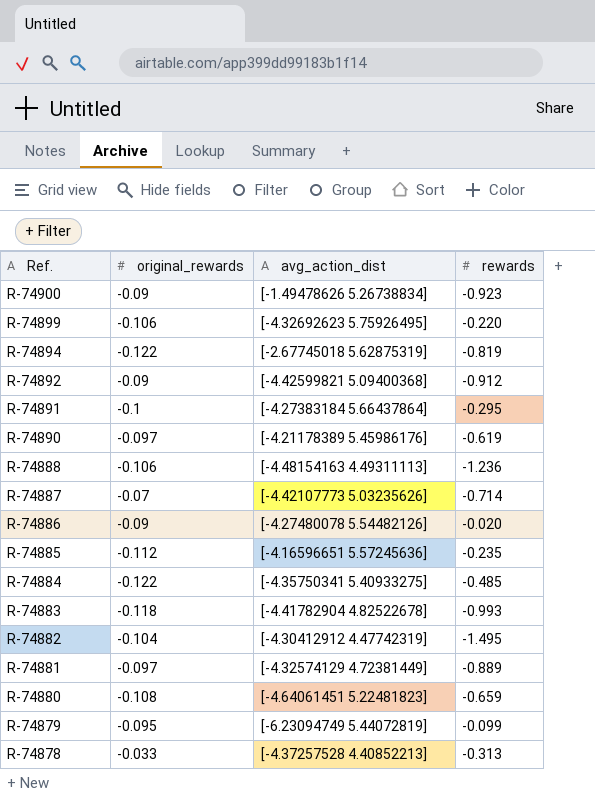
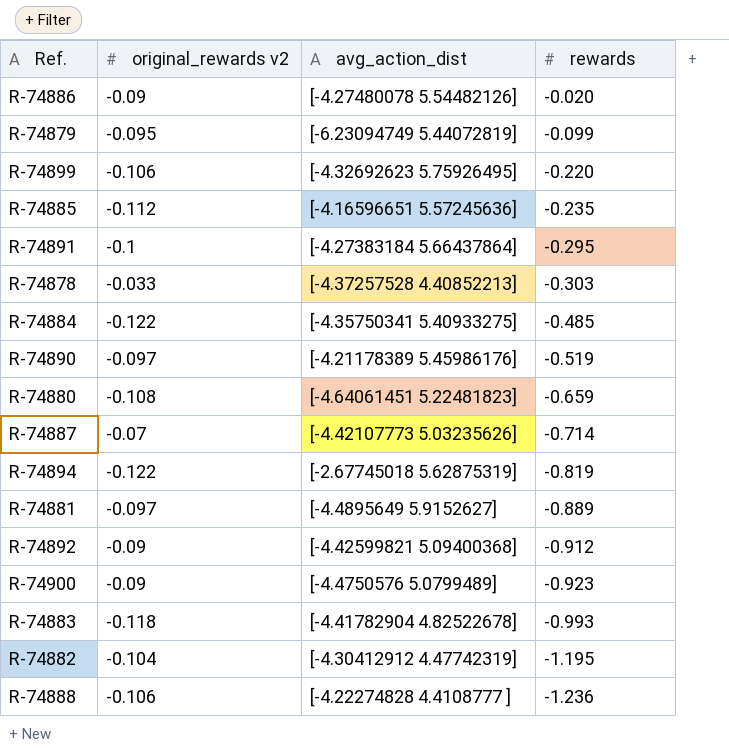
row order: Ref. descending -> rewards descending
column name: original_rewards -> original_rewards v2
R-74878 | rewards: -0.313 -> -0.303
R-74890 | rewards: -0.619 -> -0.519
R-74881 | avg_action_dist: [-4.32574129 4.72381449] -> [-4.4895649 5.9152627]
R-74900 | avg_action_dist: [-1.49478626 5.26738834] -> [-4.4750576 5.0799489]
R-74882 | rewards: -1.495 -> -1.195
R-74888 | avg_action_dist: [-4.48154163 4.49311113] -> [-4.22274828 4.4108777 ]

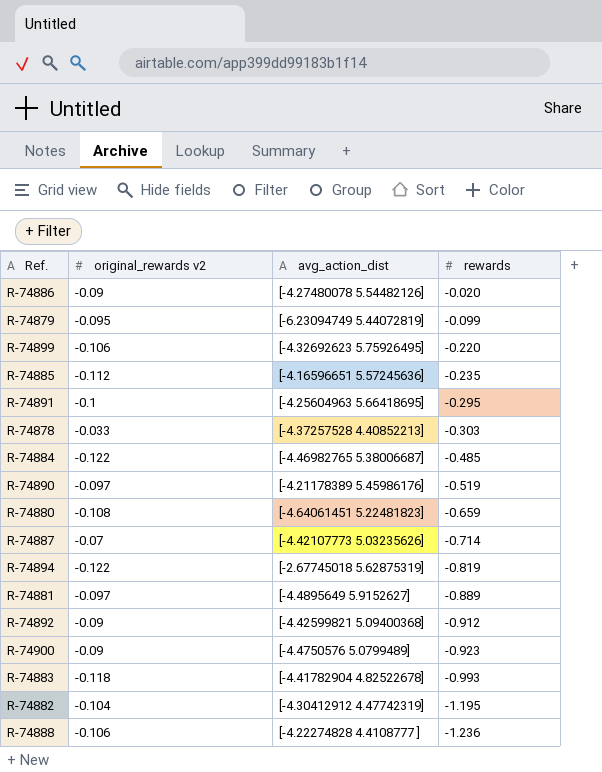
R-74891 | avg_action_dist: [-4.27383184 5.66437864] -> [-4.25604963 5.66418695]
R-74884 | avg_action_dist: [-4.35750341 5.40933275] -> [-4.46982765 5.38006687]

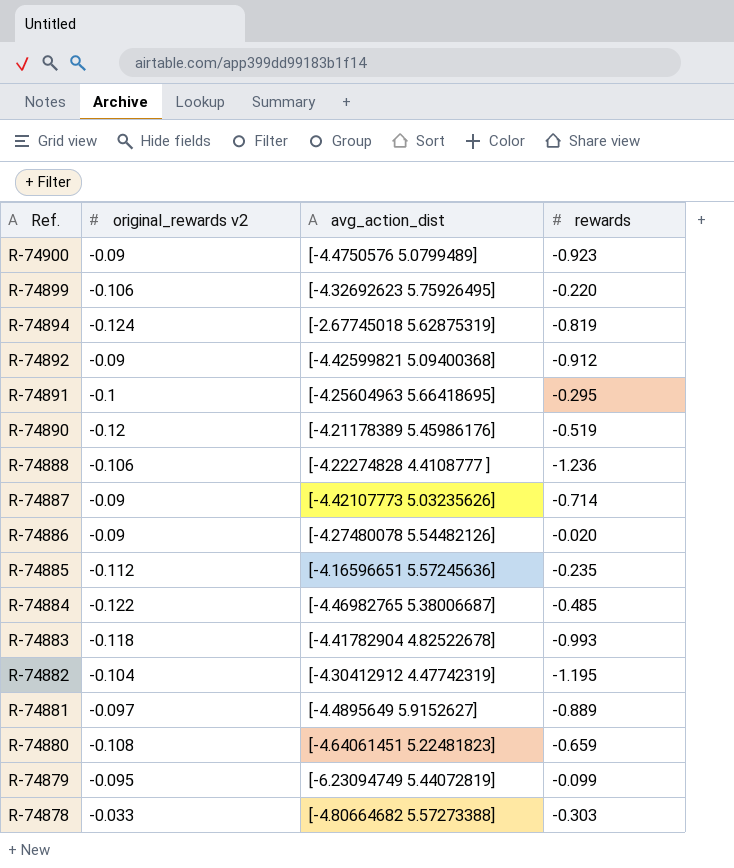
row order: rewards descending -> Ref. descending
R-74894 | original_rewards v2: -0.122 -> -0.124
R-74890 | original_rewards v2: -0.097 -> -0.12
R-74887 | original_rewards v2: -0.07 -> -0.09
R-74878 | avg_action_dist: [-4.37257528 4.40852213] -> [-4.80664682 5.57273388]

